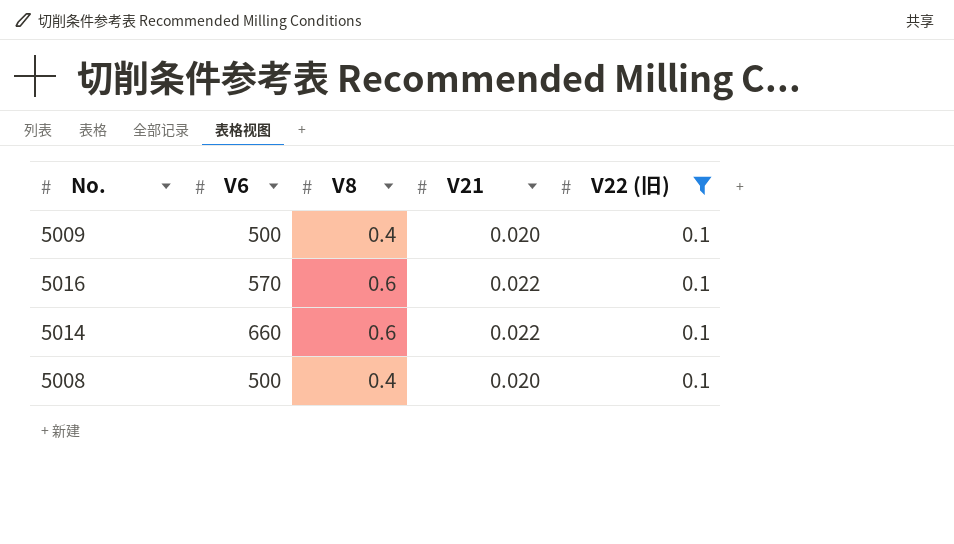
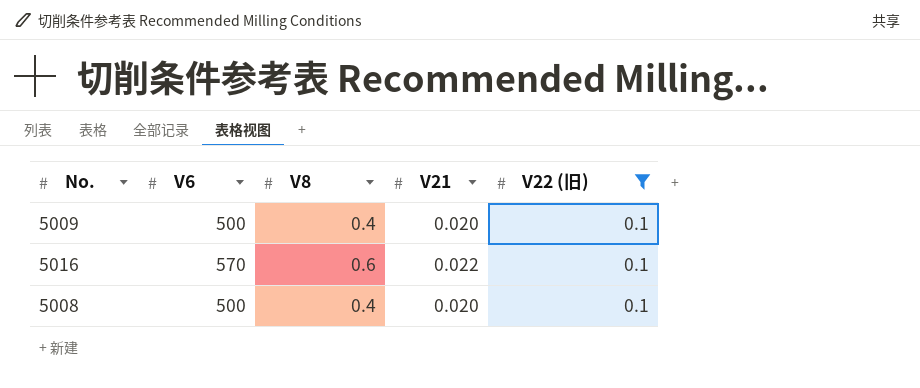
row 5014: 660 | 0.6 | 0.022 | 0.1 -> none

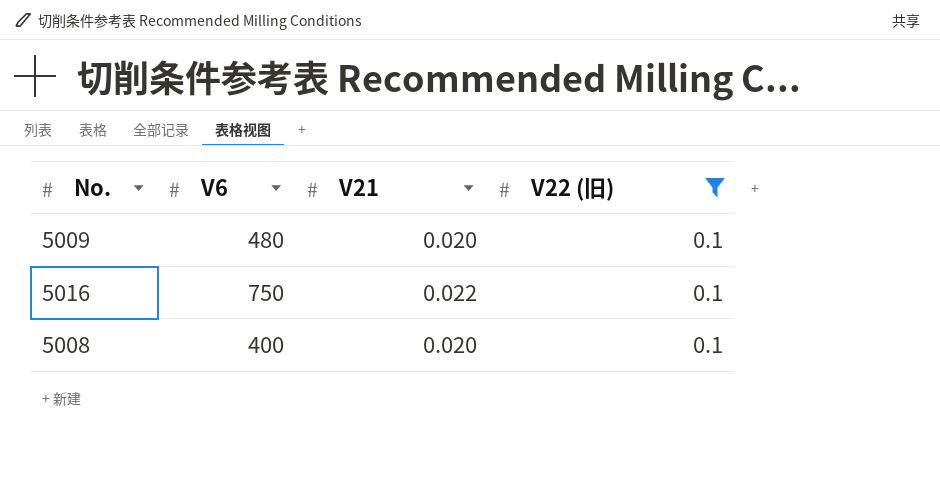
column V8 | position: 3 -> none
5009 | V6: 500 -> 480
5016 | V6: 570 -> 750
5008 | V6: 500 -> 400

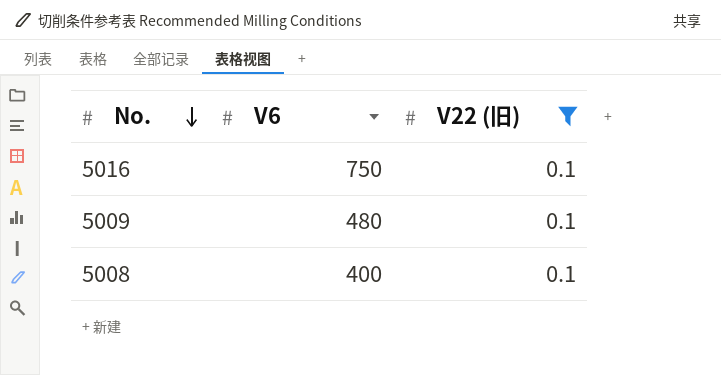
row order: none -> No. descending
column V21 | position: 3 -> none

